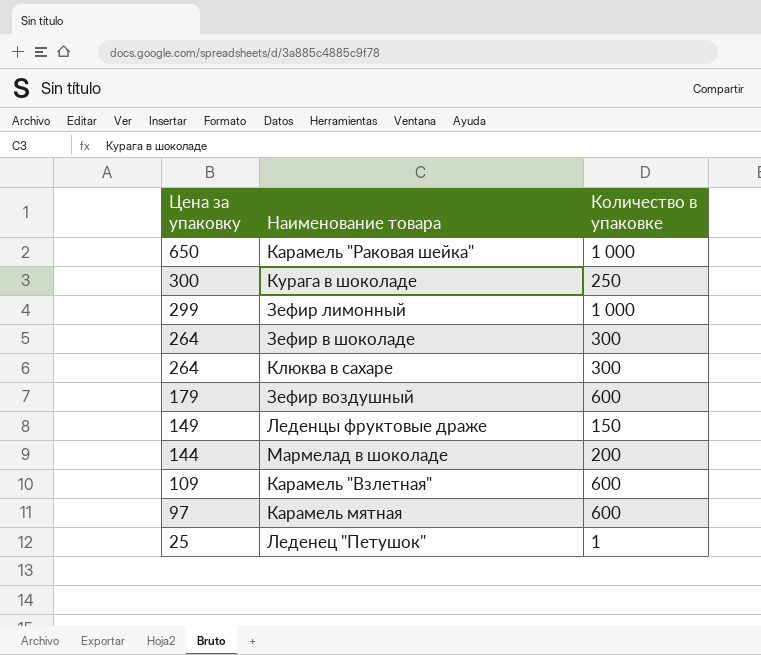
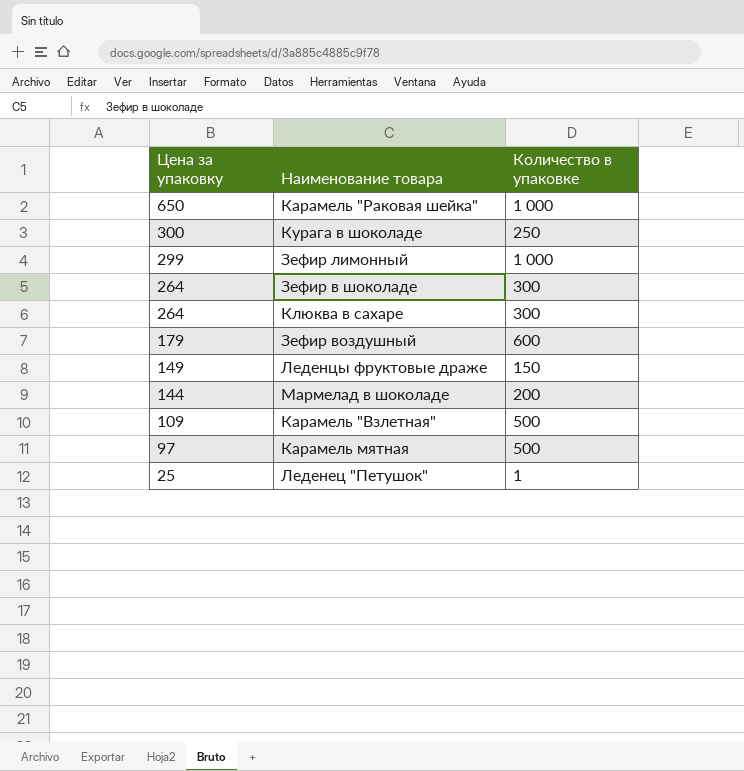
Карамель "Взлетная" | Количество в упаковке: 600 -> 500
Карамель мятная | Количество в упаковке: 600 -> 500

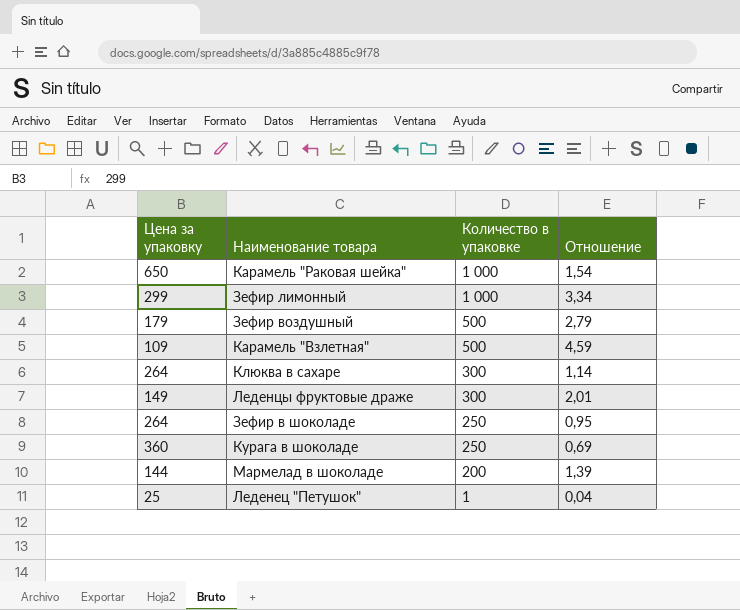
row order: Цена за упаковку descending -> Количество в упаковке descending
column Отношение | formula: none -> [Количество в упаковке] / [Цена за упаковку]
row Карамель мятная: 97 | 500 -> none
Зефир воздушный | Количество в упаковке: 600 -> 500
Леденцы фруктовые драже | Количество в упаковке: 150 -> 300
Зефир в шоколаде | Количество в упаковке: 300 -> 250
Курага в шоколаде | Цена за упаковку: 300 -> 360

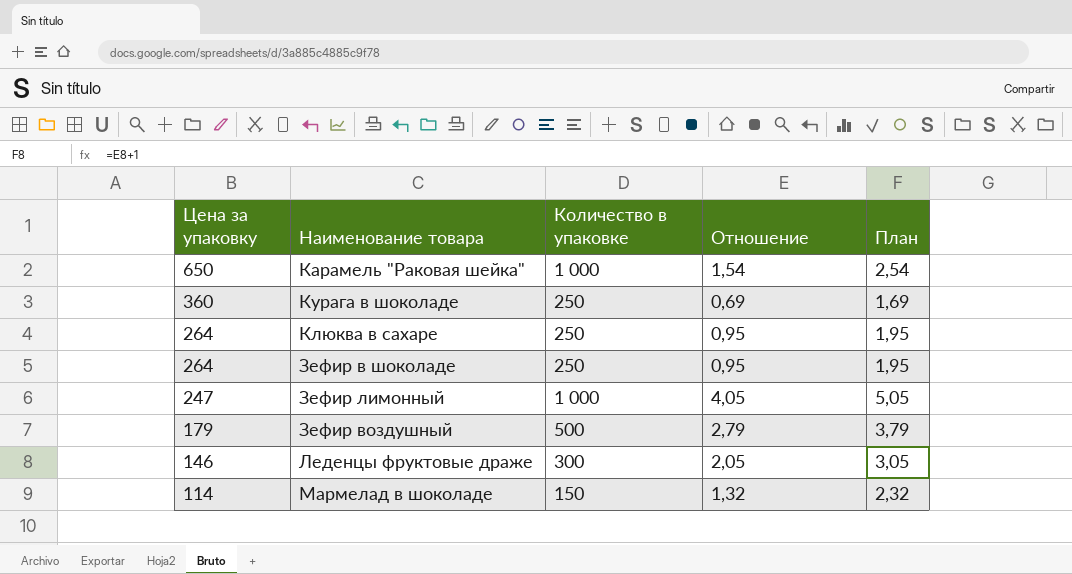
row order: Количество в упаковке descending -> Цена за упаковку descending
column План | formula: none -> [Отношение] + 1
row Карамель "Взлетная": 109 | 500 | 4,59 -> none
row Леденец "Петушок": 25 | 1 | 0,04 -> none
Клюква в сахаре | Количество в упаковке: 300 -> 250
Клюква в сахаре | Отношение: 1,14 -> 0,95
Зефир лимонный | Цена за упаковку: 299 -> 247
Зефир лимонный | Отношение: 3,34 -> 4,05
Леденцы фруктовые драже | Цена за упаковку: 149 -> 146
Леденцы фруктовые драже | Отношение: 2,01 -> 2,05
Мармелад в шоколаде | Цена за упаковку: 144 -> 114
Мармелад в шоколаде | Количество в упаковке: 200 -> 150
Мармелад в шоколаде | Отношение: 1,39 -> 1,32

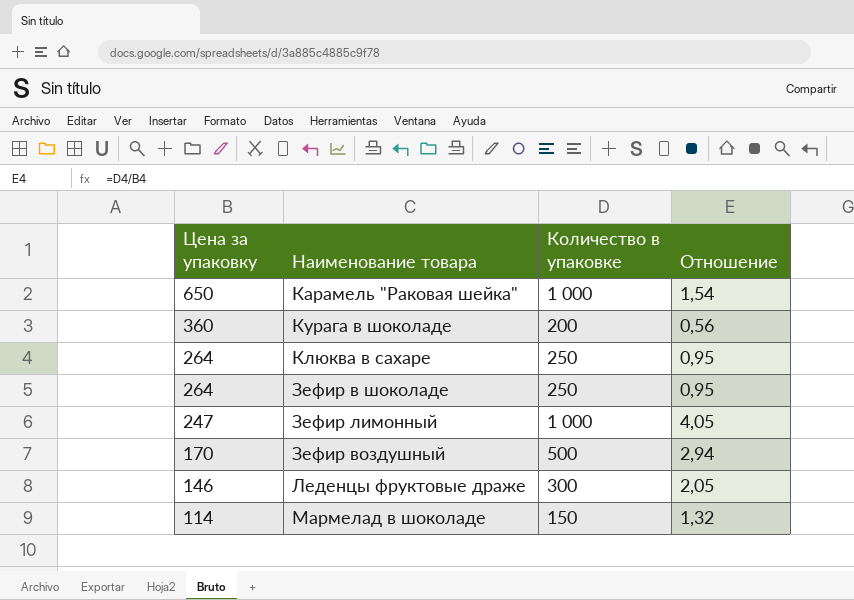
column План | formula: [Отношение] + 1 -> none
Курага в шоколаде | Количество в упаковке: 250 -> 200
Курага в шоколаде | Отношение: 0,69 -> 0,56
Зефир воздушный | Цена за упаковку: 179 -> 170
Зефир воздушный | Отношение: 2,79 -> 2,94

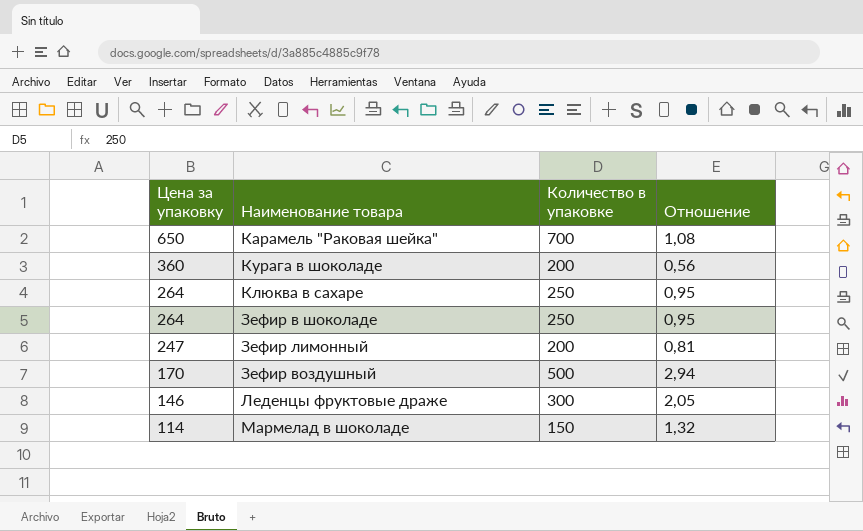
Карамель "Раковая шейка" | Количество в упаковке: 1 000 -> 700
Карамель "Раковая шейка" | Отношение: 1,54 -> 1,08
Зефир лимонный | Количество в упаковке: 1 000 -> 200
Зефир лимонный | Отношение: 4,05 -> 0,81

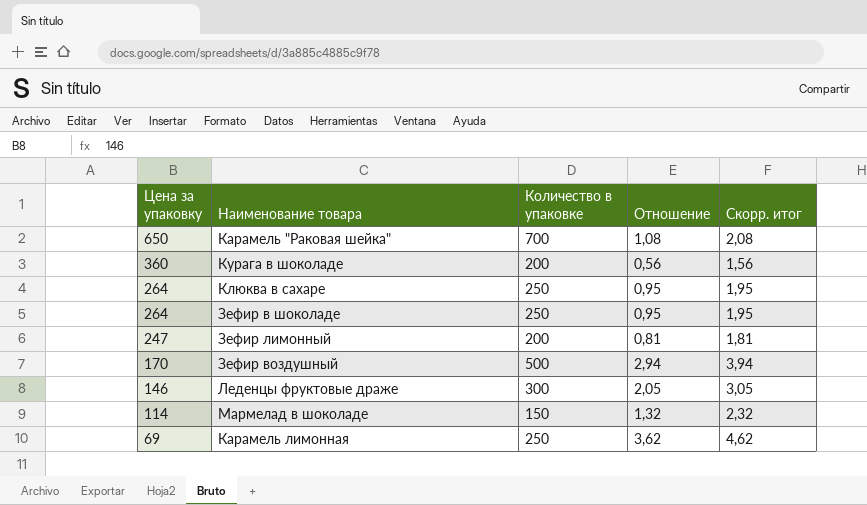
column Скорр. итог | formula: none -> [Отношение] + 1
row Карамель лимонная: none -> 69 | 250 | 3,62 | 4,62

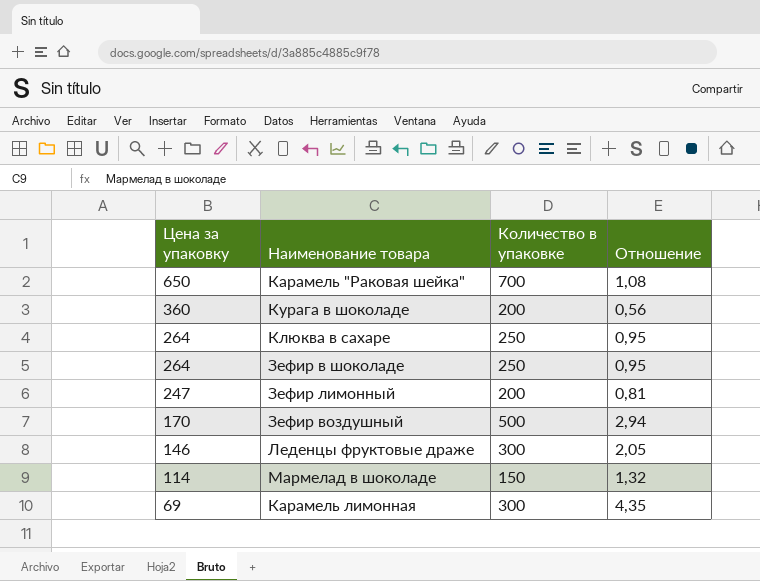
column Скорр. итог | formula: [Отношение] + 1 -> none
Карамель лимонная | Количество в упаковке: 250 -> 300
Карамель лимонная | Отношение: 3,62 -> 4,35

